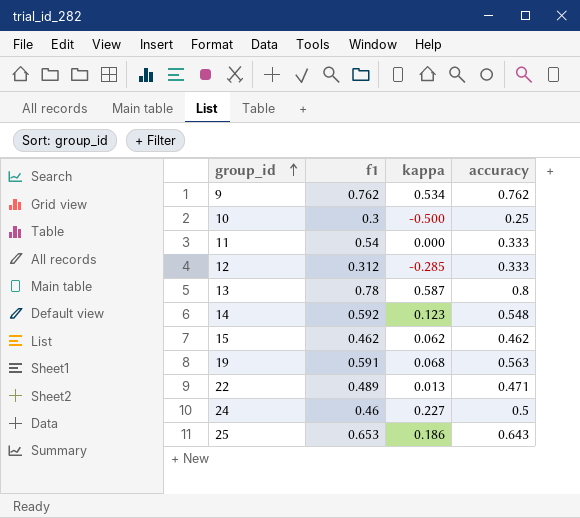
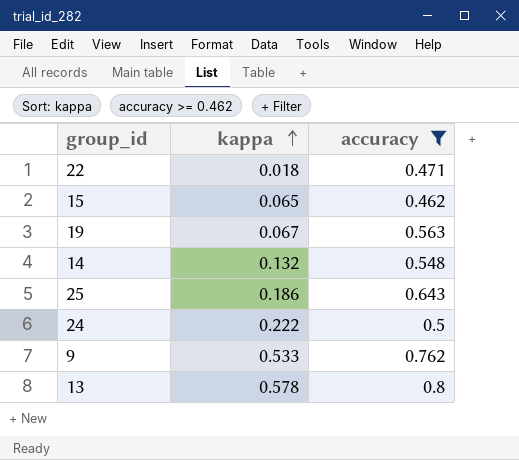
filter: none -> accuracy >= 0.462
row order: group_id ascending -> kappa ascending
column f1 | position: 2 -> none
22 | kappa: 0.013 -> 0.018
15 | kappa: 0.062 -> 0.065
19 | kappa: 0.068 -> 0.067
14 | kappa: 0.123 -> 0.132
24 | kappa: 0.227 -> 0.222
9 | kappa: 0.534 -> 0.533
13 | kappa: 0.587 -> 0.578

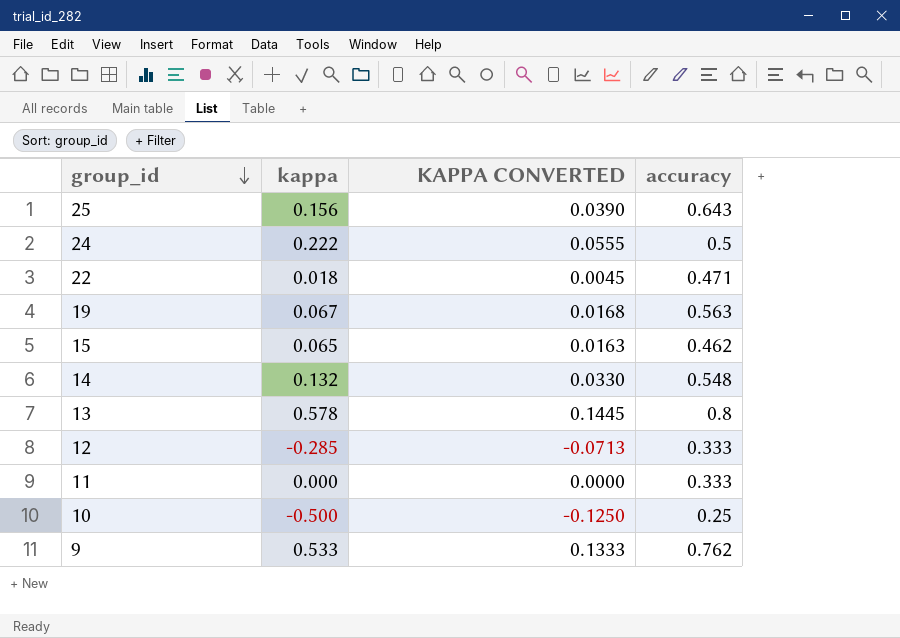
filter: accuracy >= 0.462 -> none
row order: kappa ascending -> group_id descending
column KAPPA CONVERTED | formula: none -> [kappa] * 0.25
25 | kappa: 0.186 -> 0.156

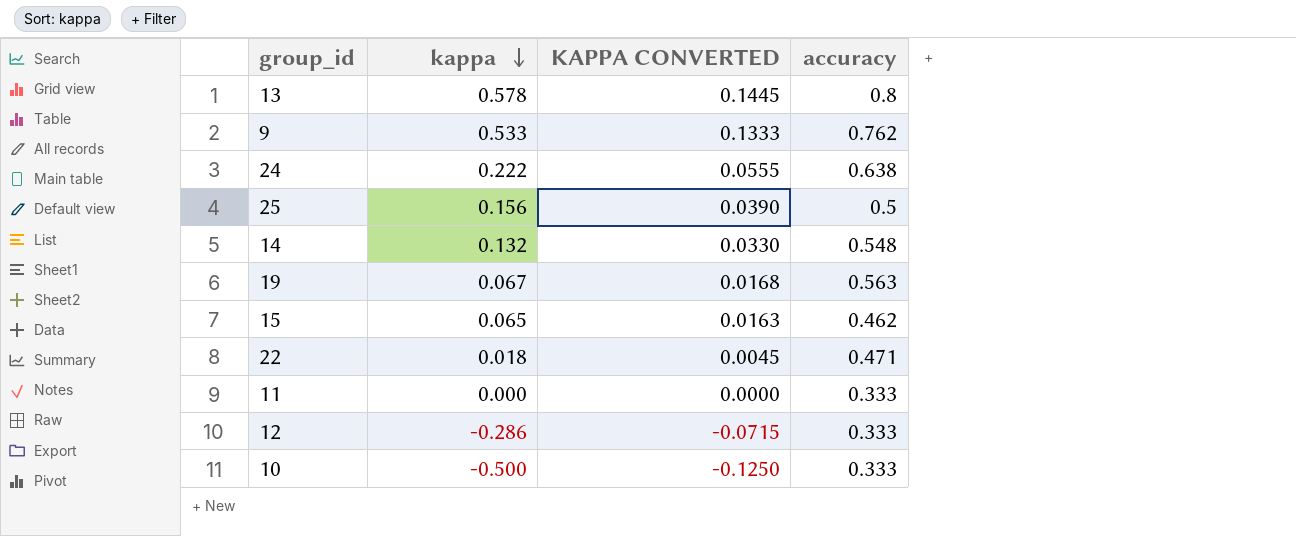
row order: group_id descending -> kappa descending
24 | accuracy: 0.5 -> 0.638
25 | accuracy: 0.643 -> 0.5
12 | kappa: -0.285 -> -0.286
12 | KAPPA CONVERTED: -0.0713 -> -0.0715
10 | accuracy: 0.25 -> 0.333

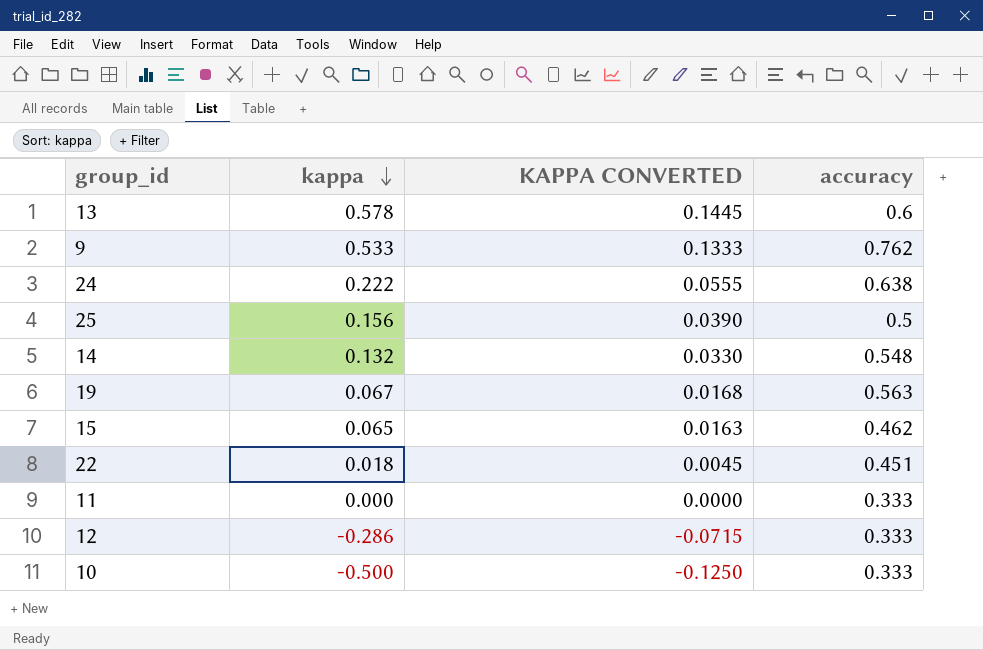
13 | accuracy: 0.8 -> 0.6
22 | accuracy: 0.471 -> 0.451

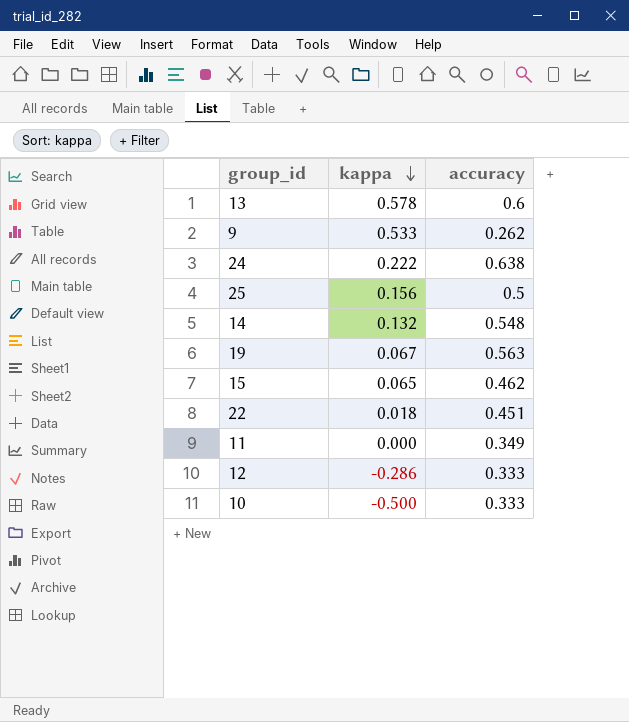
column KAPPA CONVERTED | formula: [kappa] * 0.25 -> none
9 | accuracy: 0.762 -> 0.262
11 | accuracy: 0.333 -> 0.349

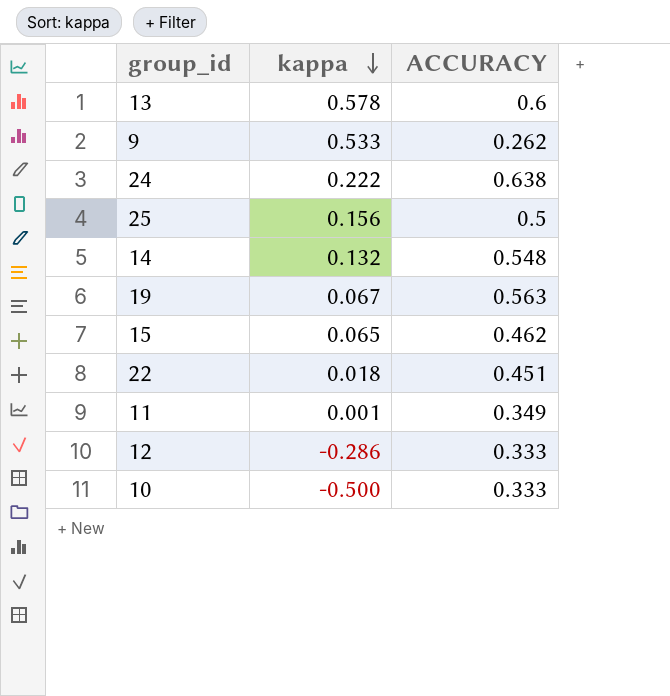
column name: accuracy -> ACCURACY
11 | kappa: 0.000 -> 0.001

